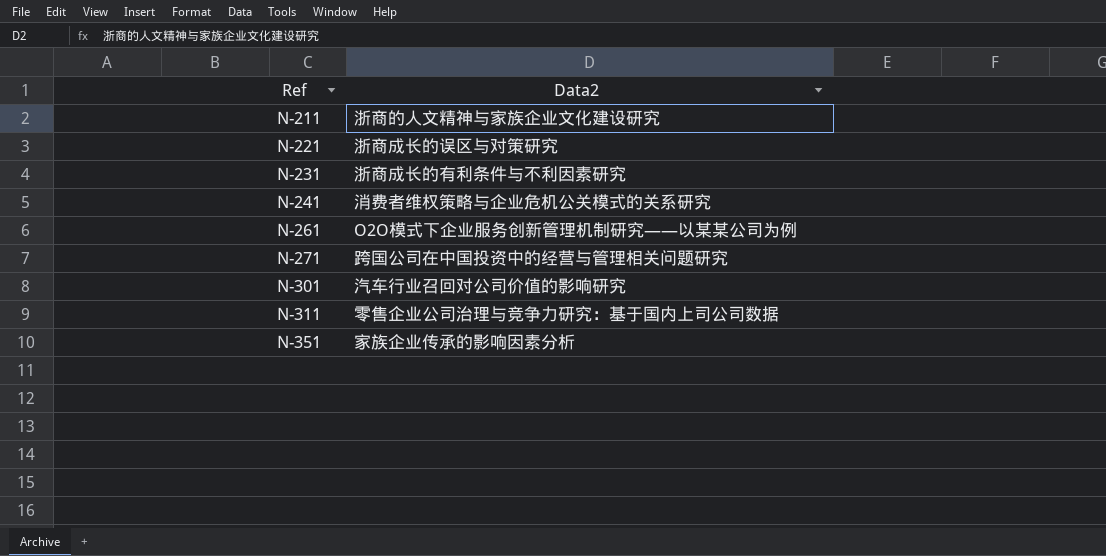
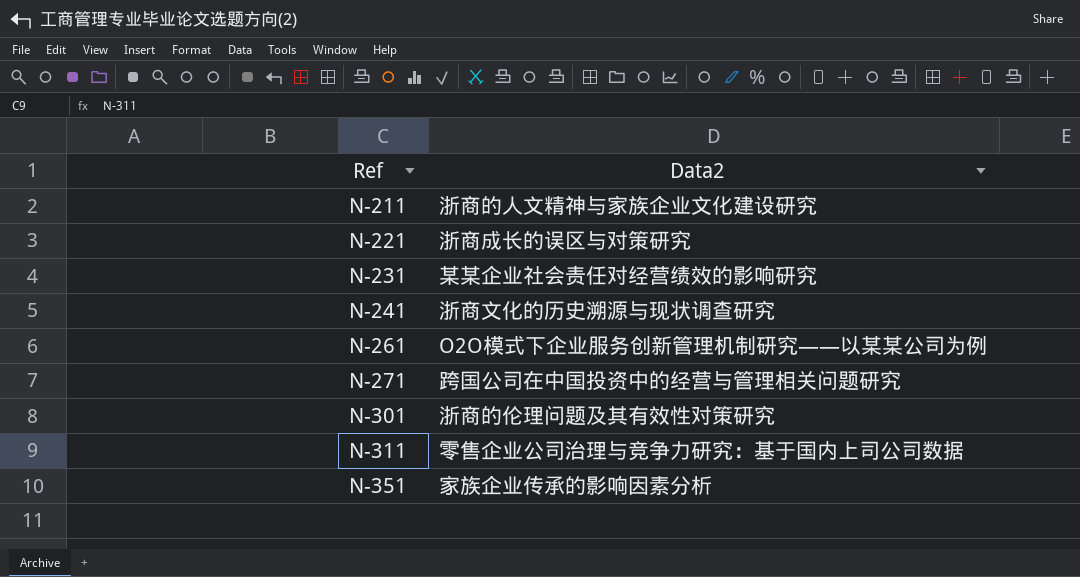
N-231 | Data2: 浙商成长的有利条件与不利因素研究 -> 某某企业社会责任对经营绩效的影响研究
N-241 | Data2: 消费者维权策略与企业危机公关模式的关系研究 -> 浙商文化的历史溯源与现状调查研究
N-301 | Data2: 汽车行业召回对公司价值的影响研究 -> 浙商的伦理问题及其有效性对策研究

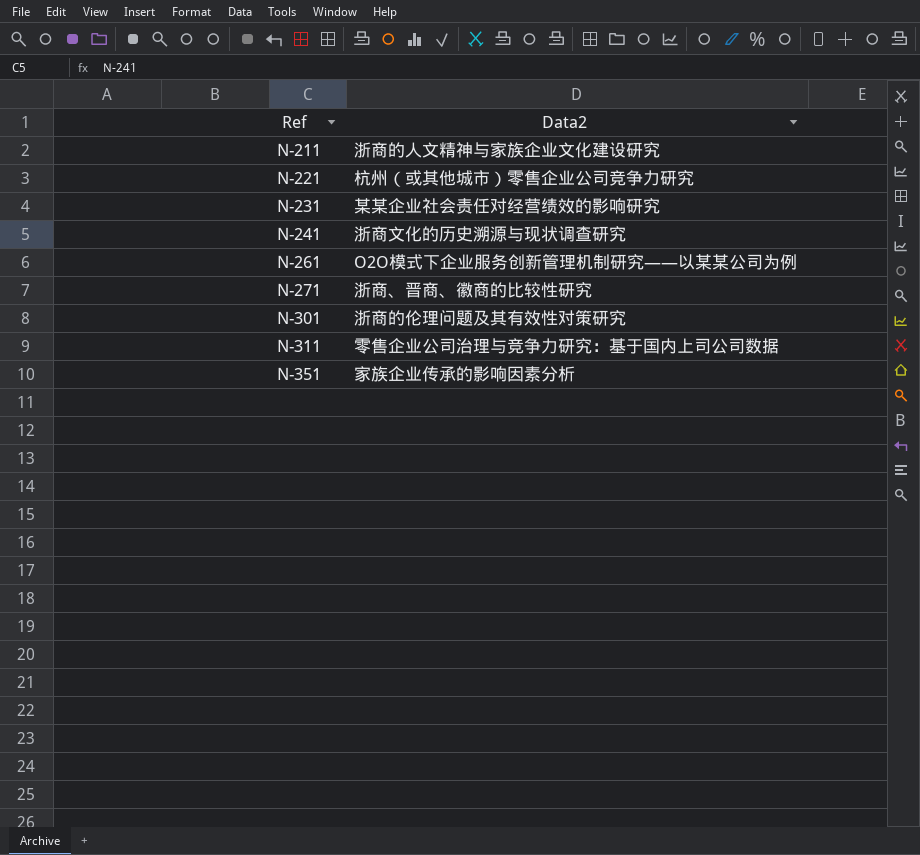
N-221 | Data2: 浙商成长的误区与对策研究 -> 杭州（或其他城市）零售企业公司竞争力研究
N-271 | Data2: 跨国公司在中国投资中的经营与管理相关问题研究 -> 浙商、晋商、徽商的比较性研究

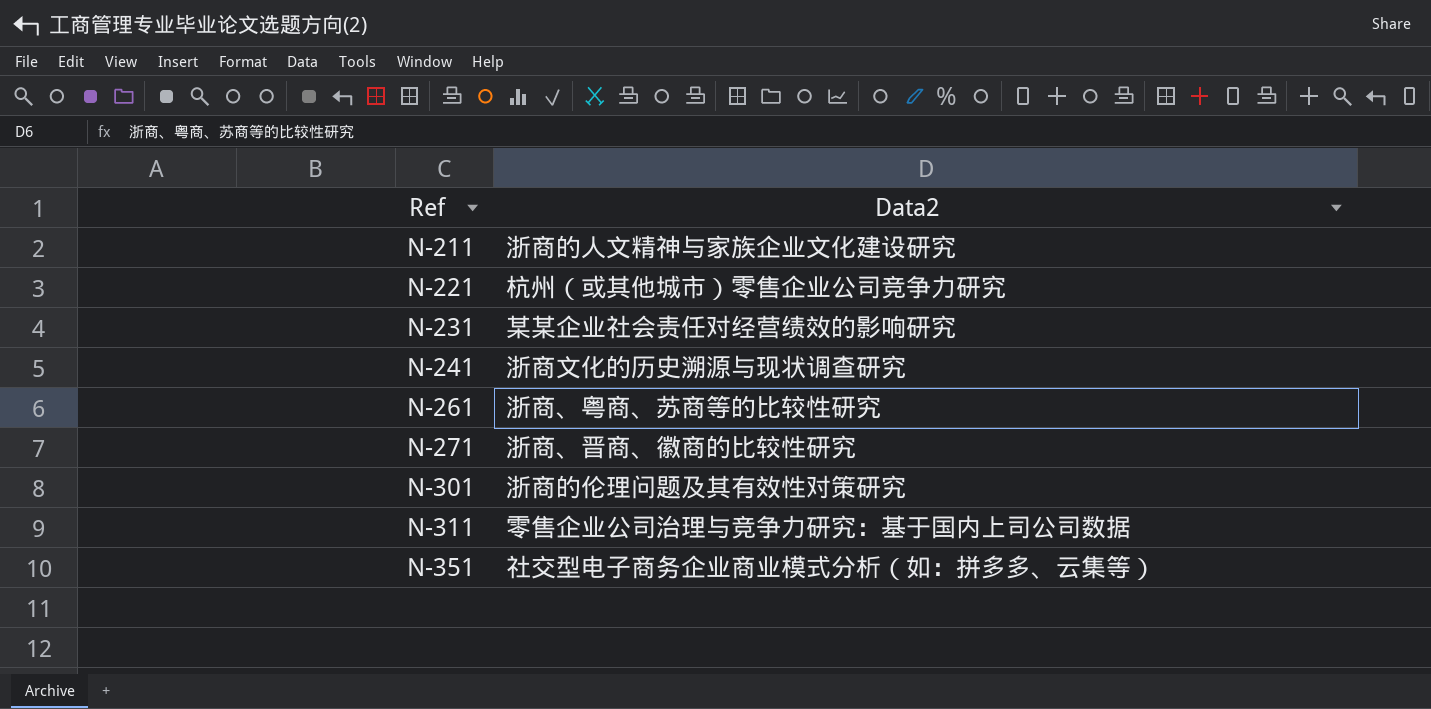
N-261 | Data2: O2O模式下企业服务创新管理机制研究——以某某公司为例 -> 浙商、粤商、苏商等的比较性研究
N-351 | Data2: 家族企业传承的影响因素分析 -> 社交型电子商务企业商业模式分析（如：拼多多、云集等）

